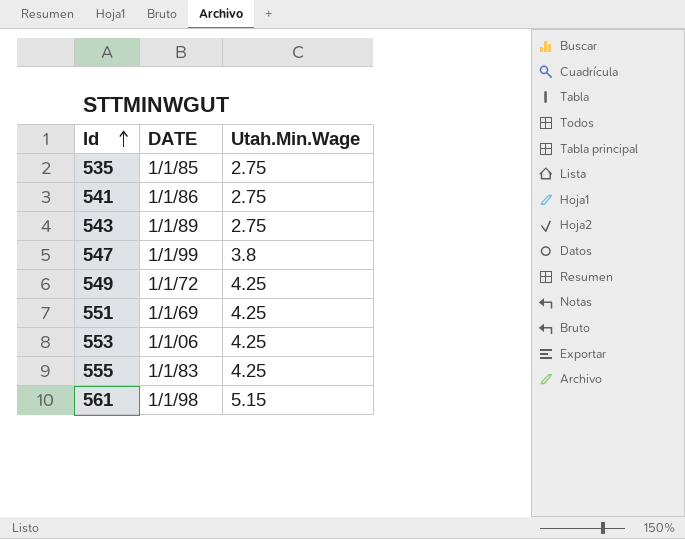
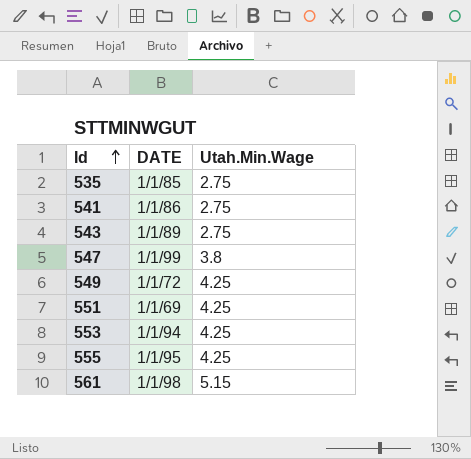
553 | DATE: 1/1/06 -> 1/1/94
555 | DATE: 1/1/83 -> 1/1/95

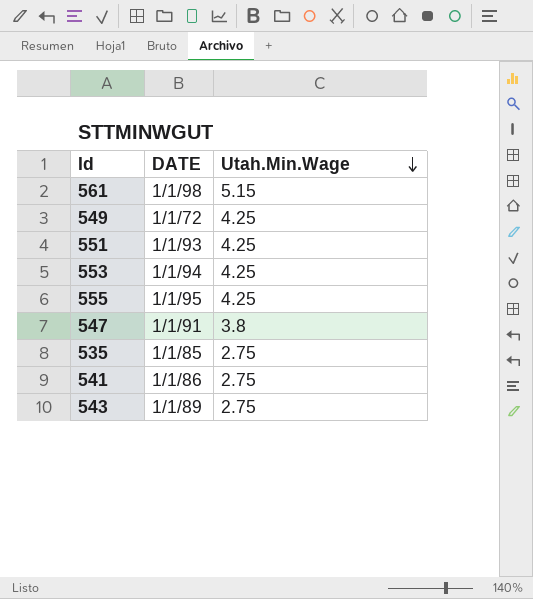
row order: Id ascending -> Utah.Min.Wage descending
551 | DATE: 1/1/69 -> 1/1/93
547 | DATE: 1/1/99 -> 1/1/91

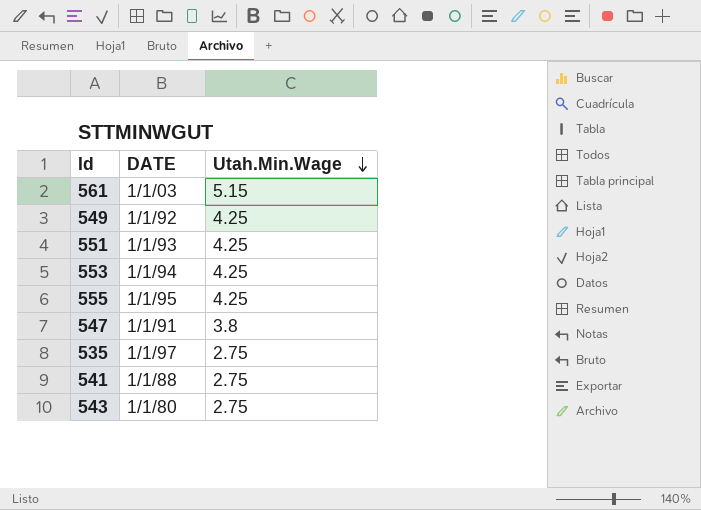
561 | DATE: 1/1/98 -> 1/1/03
549 | DATE: 1/1/72 -> 1/1/92
535 | DATE: 1/1/85 -> 1/1/97
541 | DATE: 1/1/86 -> 1/1/88
543 | DATE: 1/1/89 -> 1/1/80

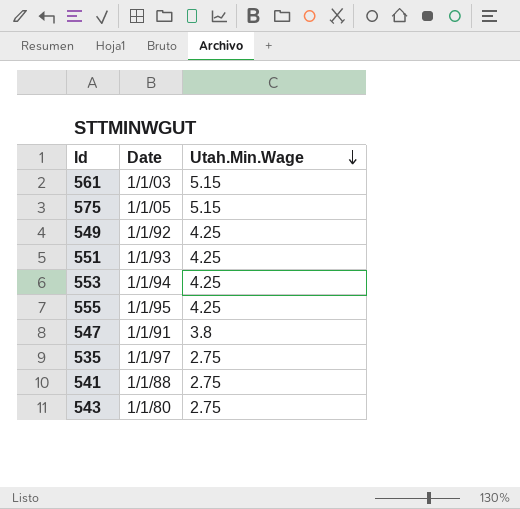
column name: DATE -> Date
row 575: none -> 1/1/05 | 5.15

